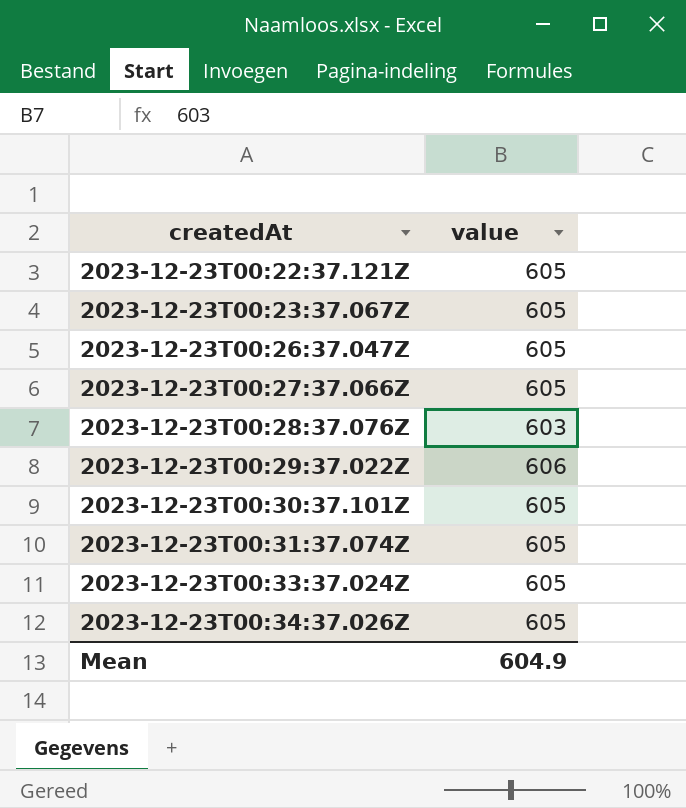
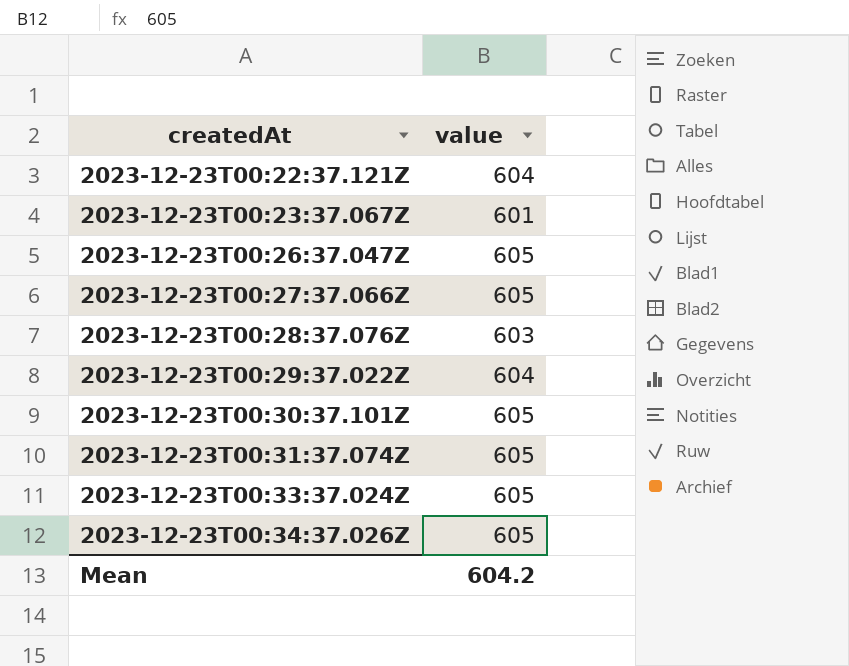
2023-12-23T00:22:37.121Z | value: 605 -> 604
2023-12-23T00:23:37.067Z | value: 605 -> 601
2023-12-23T00:29:37.022Z | value: 606 -> 604
Mean | value: 604.9 -> 604.2

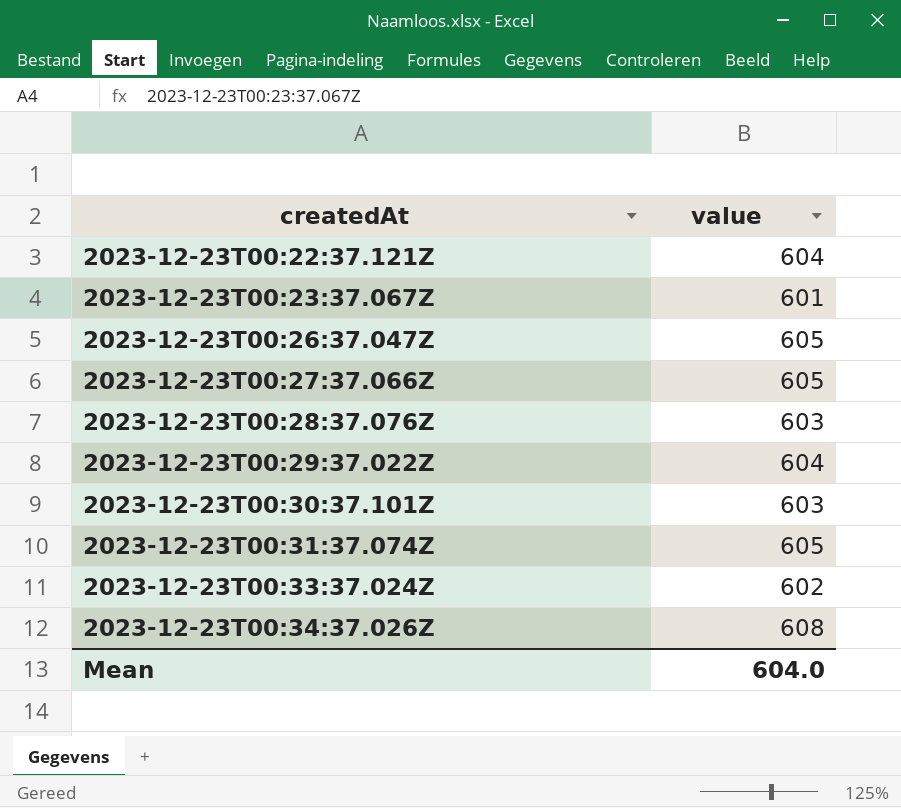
2023-12-23T00:30:37.101Z | value: 605 -> 603
2023-12-23T00:33:37.024Z | value: 605 -> 602
2023-12-23T00:34:37.026Z | value: 605 -> 608
Mean | value: 604.2 -> 604.0

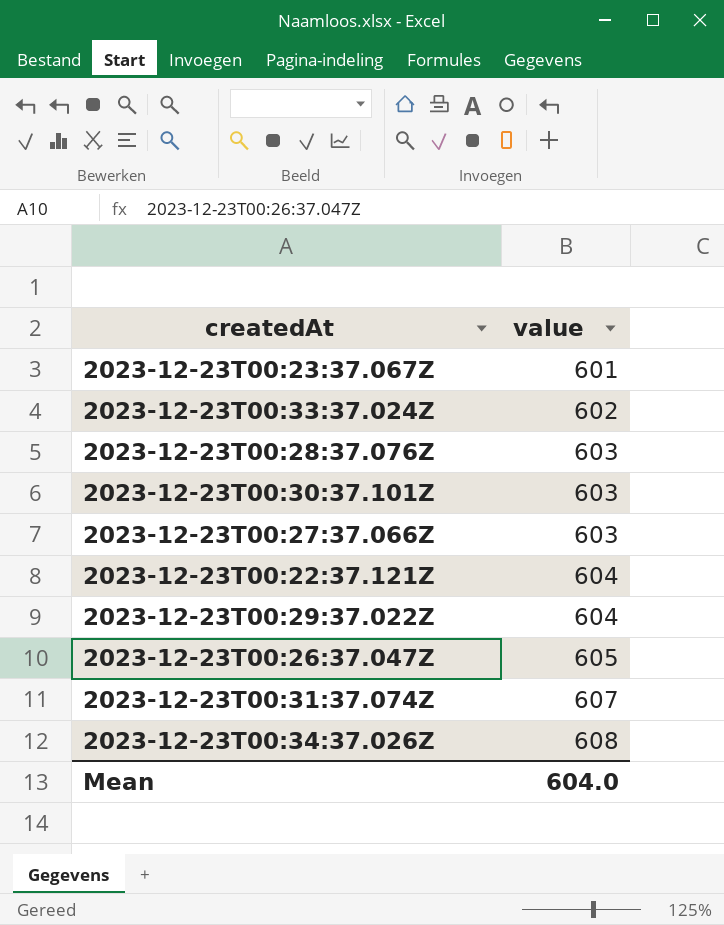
row order: createdAt ascending -> value ascending
2023-12-23T00:27:37.066Z | value: 605 -> 603
2023-12-23T00:31:37.074Z | value: 605 -> 607

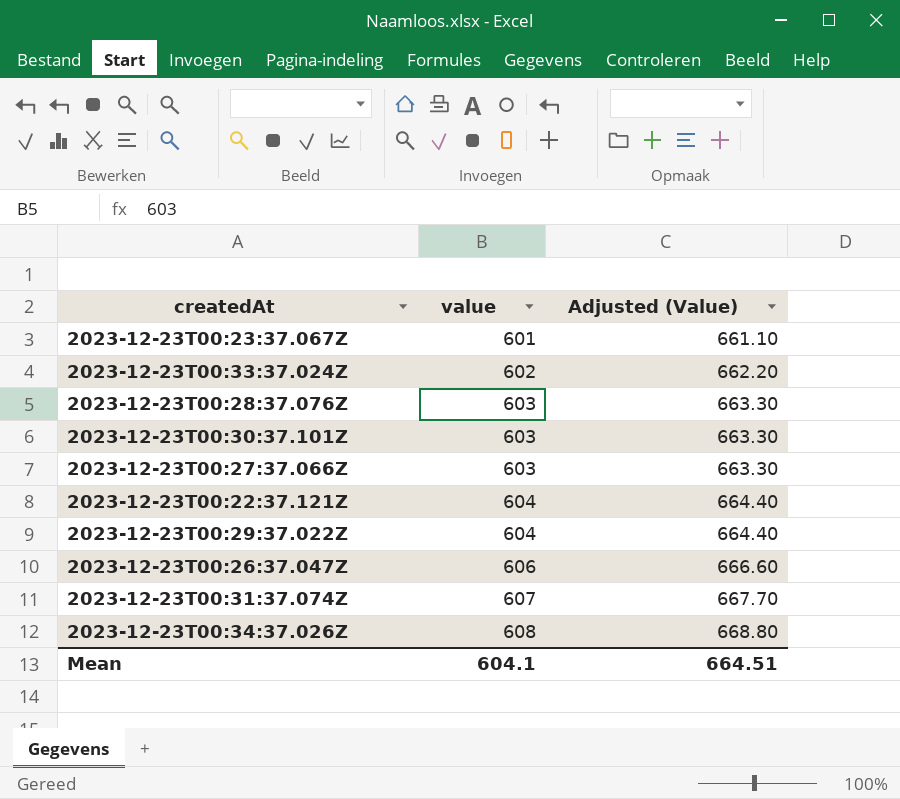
column Adjusted (Value) | formula: none -> [value] * 1.1
2023-12-23T00:26:37.047Z | value: 605 -> 606
Mean | value: 604.0 -> 604.1

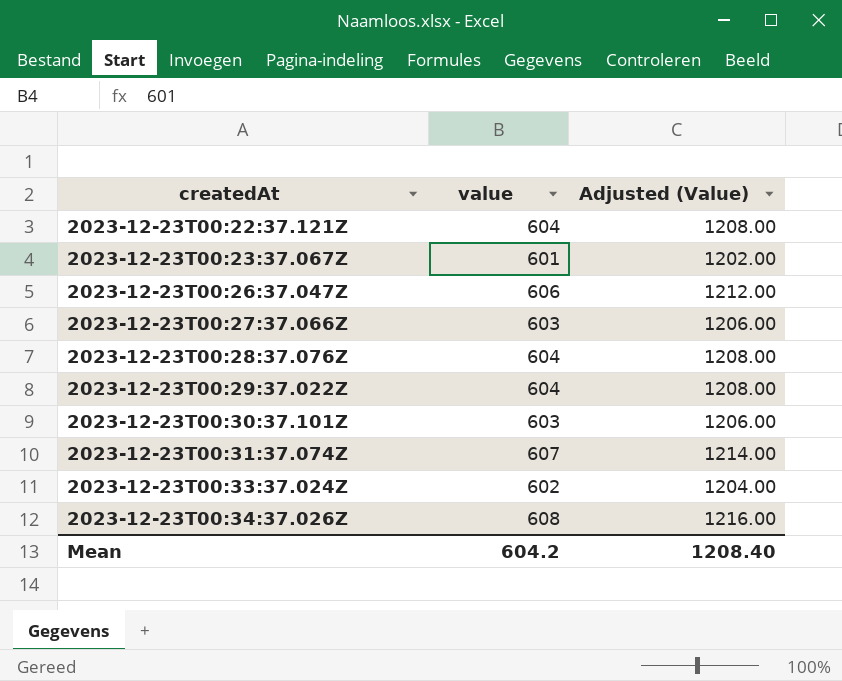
row order: value ascending -> createdAt ascending
column Adjusted (Value) | formula: [value] * 1.1 -> [value] * 2
2023-12-23T00:28:37.076Z | value: 603 -> 604
Mean | value: 604.1 -> 604.2
Mean | Adjusted (Value): 664.51 -> 1208.40

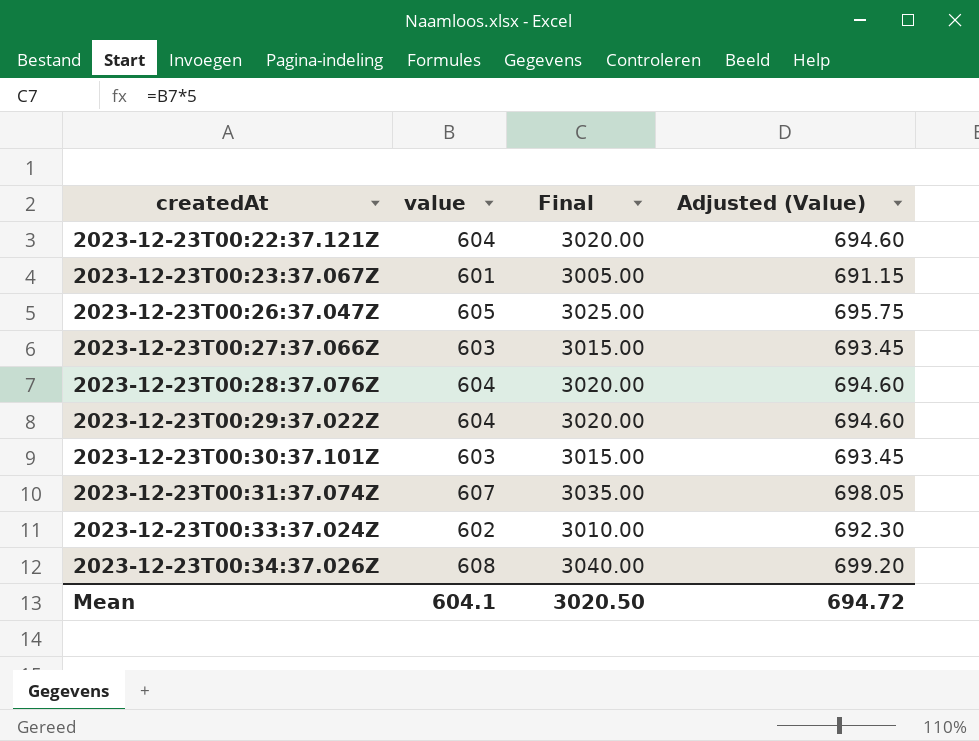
column Final | formula: none -> [value] * 5
column Adjusted (Value) | formula: [value] * 2 -> [value] * 1.15
2023-12-23T00:26:37.047Z | value: 606 -> 605
Mean | value: 604.2 -> 604.1
Mean | Adjusted (Value): 1208.40 -> 694.72

